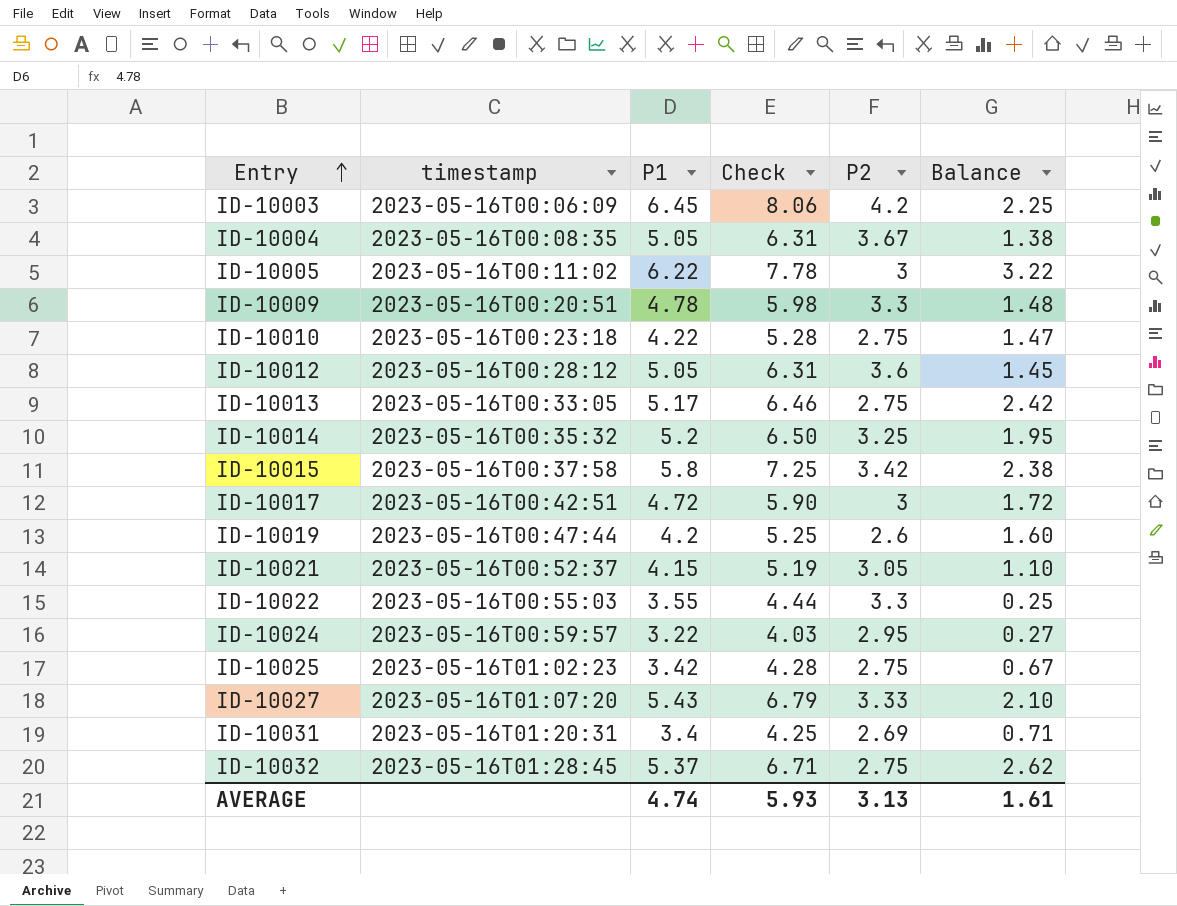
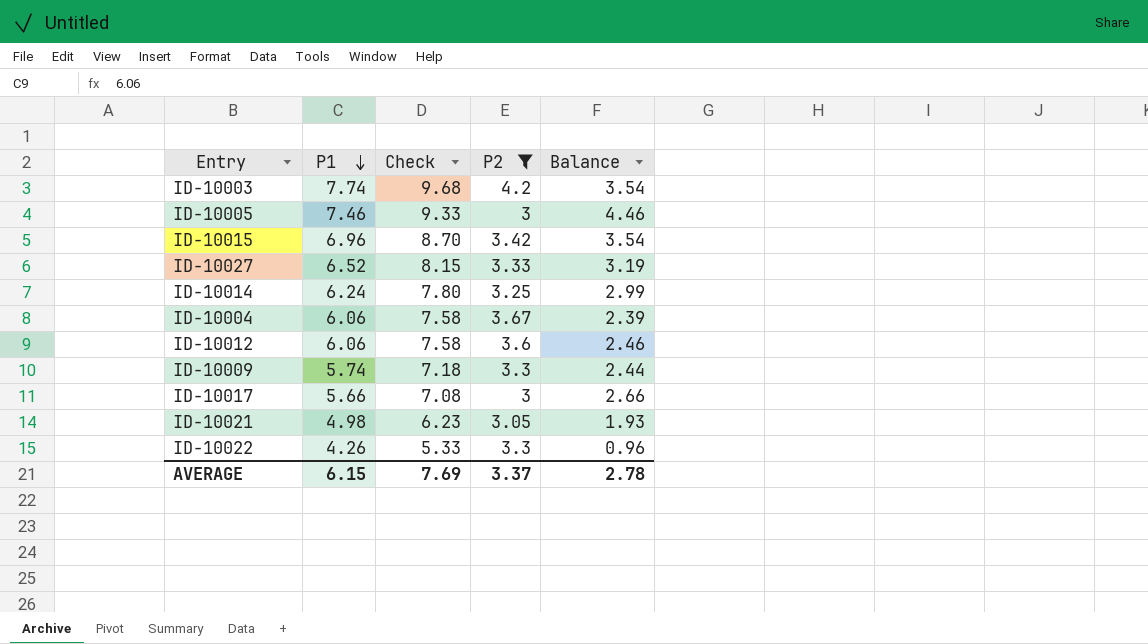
filter: none -> P2 >= 3
row order: Entry ascending -> P1 descending
column timestamp | position: 2 -> none
ID-10003 | P1: 6.45 -> 7.74
ID-10003 | Check: 8.06 -> 9.68
ID-10003 | Balance: 2.25 -> 3.54
ID-10005 | P1: 6.22 -> 7.46
ID-10005 | Check: 7.78 -> 9.33
ID-10005 | Balance: 3.22 -> 4.46
ID-10015 | P1: 5.8 -> 6.96
ID-10015 | Check: 7.25 -> 8.70
ID-10015 | Balance: 2.38 -> 3.54
ID-10027 | P1: 5.43 -> 6.52
ID-10027 | Check: 6.79 -> 8.15
ID-10027 | Balance: 2.10 -> 3.19
ID-10014 | P1: 5.2 -> 6.24
ID-10014 | Check: 6.50 -> 7.80
ID-10014 | Balance: 1.95 -> 2.99
ID-10004 | P1: 5.05 -> 6.06
ID-10004 | Check: 6.31 -> 7.58
ID-10004 | Balance: 1.38 -> 2.39
ID-10012 | P1: 5.05 -> 6.06
ID-10012 | Check: 6.31 -> 7.58
ID-10012 | Balance: 1.45 -> 2.46
ID-10009 | P1: 4.78 -> 5.74
ID-10009 | Check: 5.98 -> 7.18
ID-10009 | Balance: 1.48 -> 2.44
ID-10017 | P1: 4.72 -> 5.66
ID-10017 | Check: 5.90 -> 7.08
ID-10017 | Balance: 1.72 -> 2.66
ID-10021 | P1: 4.15 -> 4.98
ID-10021 | Check: 5.19 -> 6.23
ID-10021 | Balance: 1.10 -> 1.93
ID-10022 | P1: 3.55 -> 4.26
ID-10022 | Check: 4.44 -> 5.33
ID-10022 | Balance: 0.25 -> 0.96
AVERAGE | P1: 4.74 -> 6.15
AVERAGE | Check: 5.93 -> 7.69
AVERAGE | P2: 3.13 -> 3.37
AVERAGE | Balance: 1.61 -> 2.78

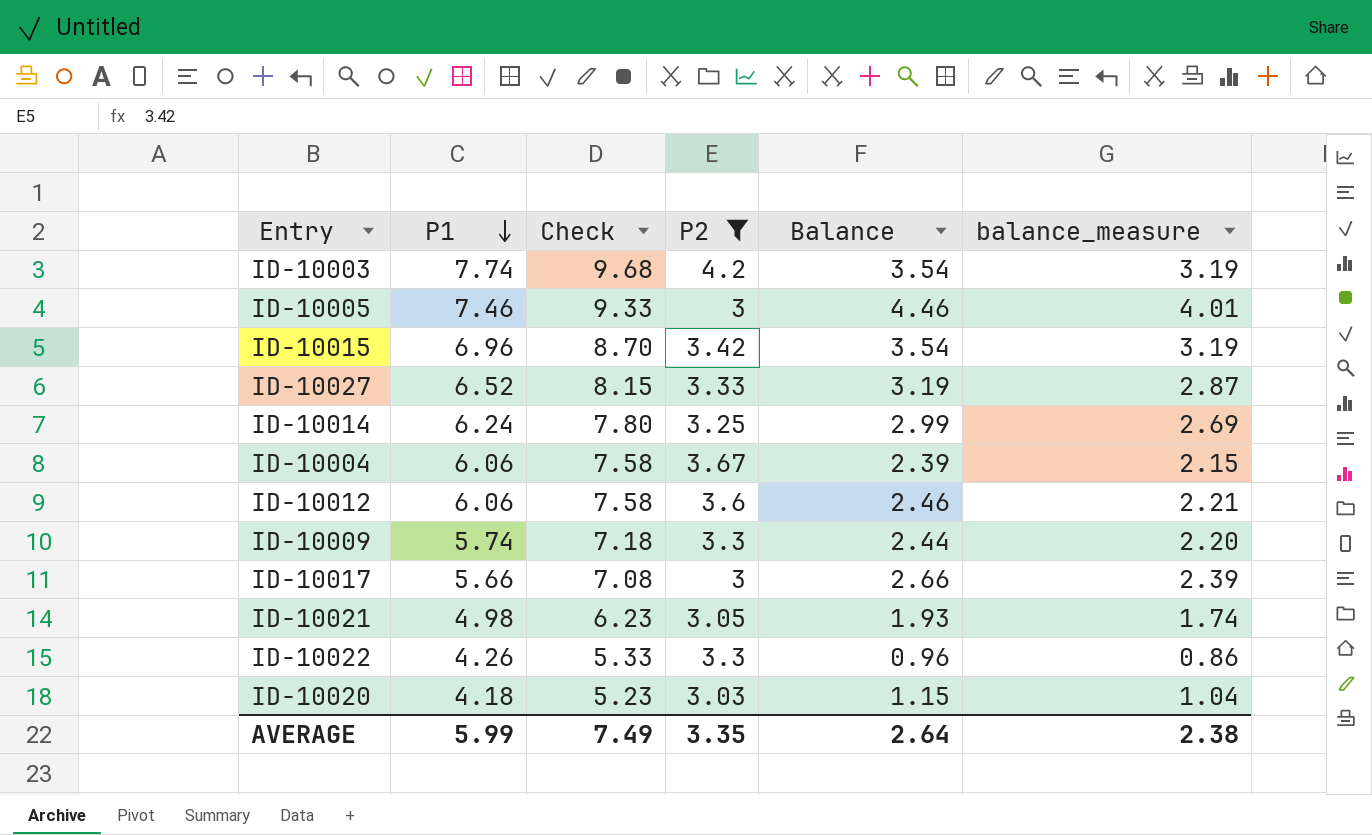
column balance_measure | formula: none -> [Balance] * 0.9
row ID-10020: none -> 4.18 | 5.23 | 3.03 | 1.15 | 1.04
AVERAGE | P1: 6.15 -> 5.99
AVERAGE | Check: 7.69 -> 7.49
AVERAGE | P2: 3.37 -> 3.35
AVERAGE | Balance: 2.78 -> 2.64

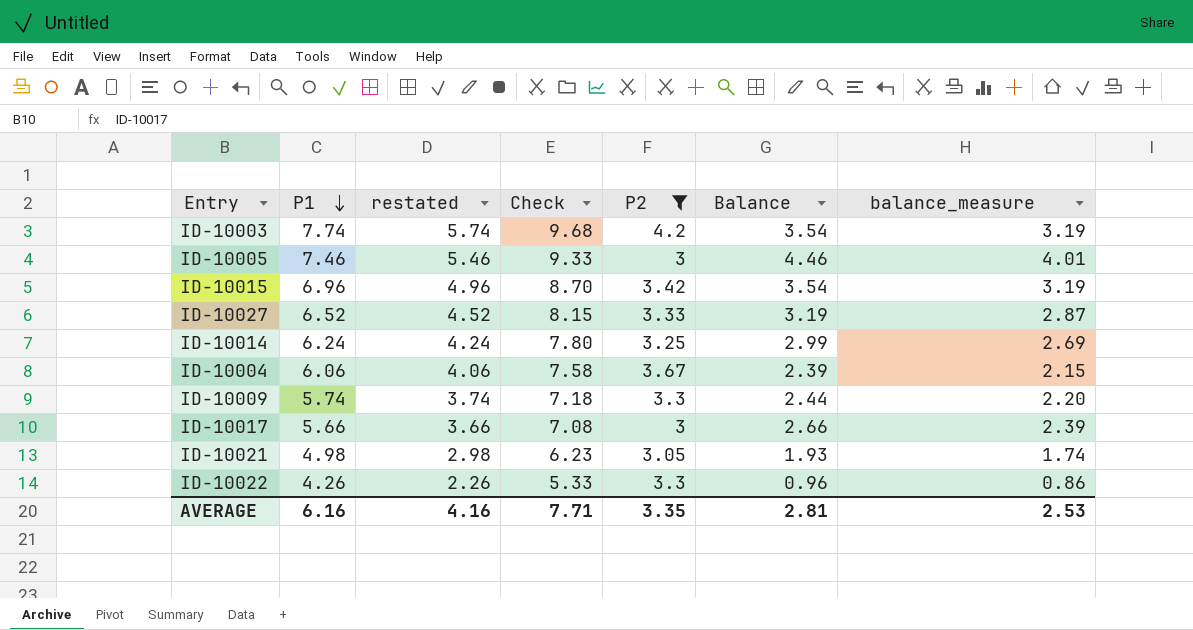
column restated | formula: none -> [P1] - 2
row ID-10012: 6.06 | 7.58 | 3.6 | 2.46 | 2.21 -> none
row ID-10020: 4.18 | 5.23 | 3.03 | 1.15 | 1.04 -> none
AVERAGE | P1: 5.99 -> 6.16
AVERAGE | Check: 7.49 -> 7.71
AVERAGE | Balance: 2.64 -> 2.81
AVERAGE | balance_measure: 2.38 -> 2.53

